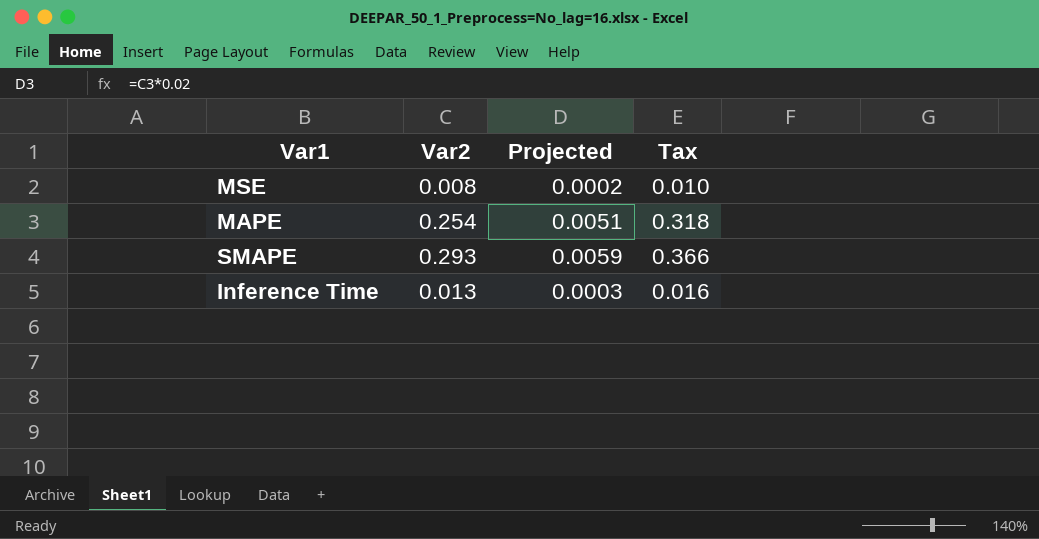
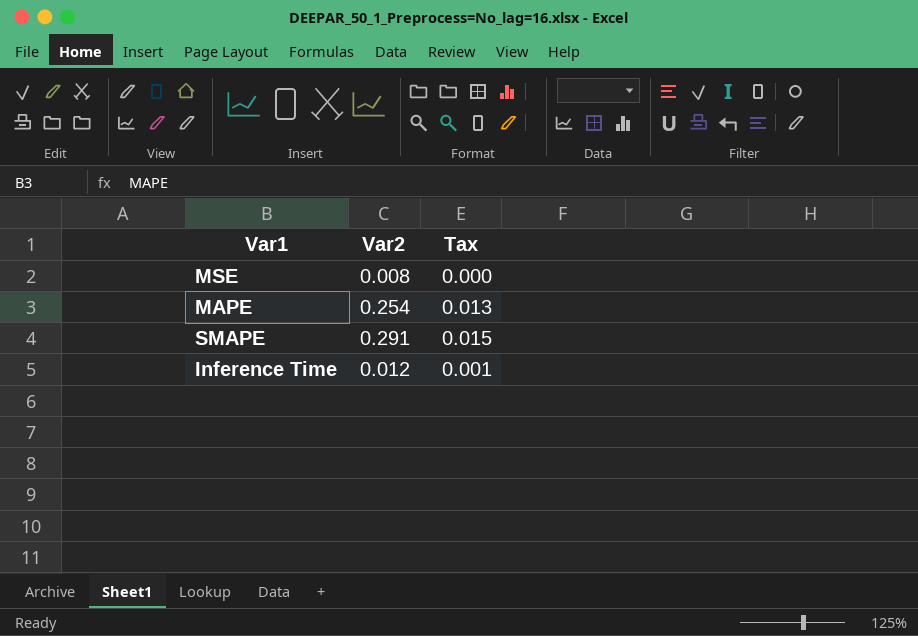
column Projected | formula: [Var2] * 0.02 -> none
column Tax | formula: [Var2] * 1.25 -> [Var2] * 0.05
SMAPE | Var2: 0.293 -> 0.291
Inference Time | Var2: 0.013 -> 0.012

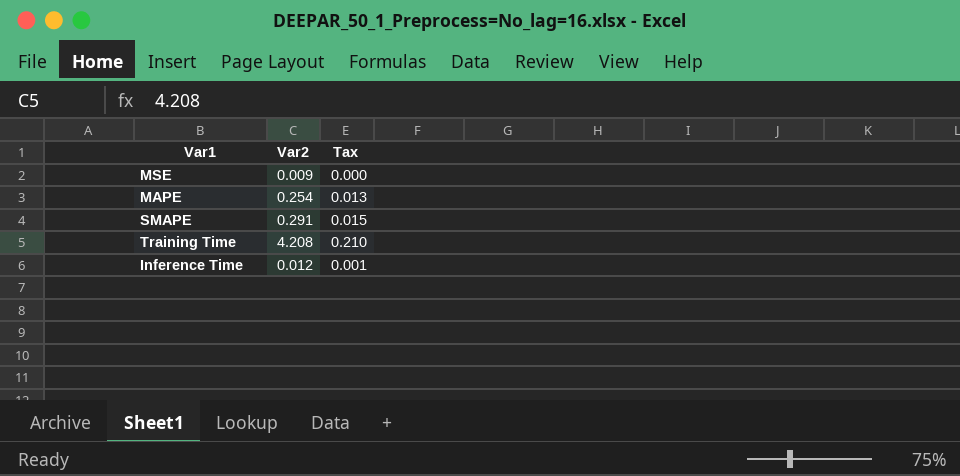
MSE | Var2: 0.008 -> 0.009
row Training Time: none -> 4.208 | 0.210

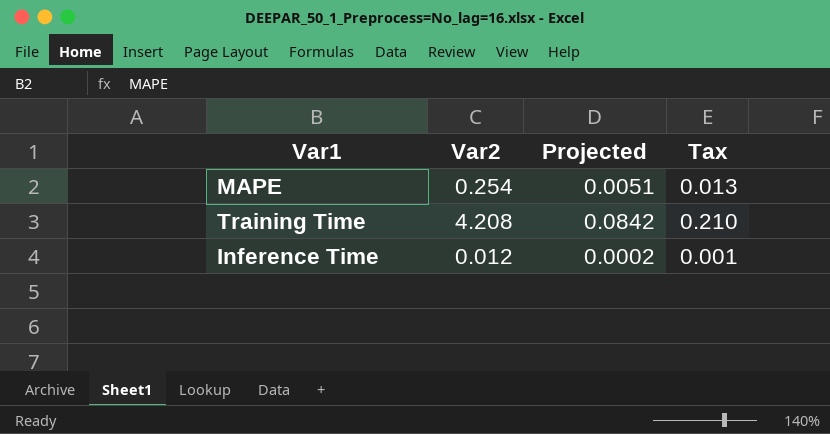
column Projected | formula: none -> [Var2] * 0.02
row MSE: 0.009 | 0.000 -> none
row SMAPE: 0.291 | 0.015 -> none

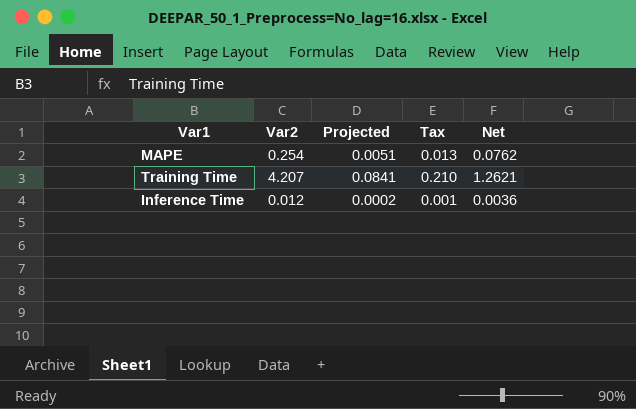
column Net | formula: none -> [Var2] * 0.3
Training Time | Var2: 4.208 -> 4.207
Training Time | Projected: 0.0842 -> 0.0841

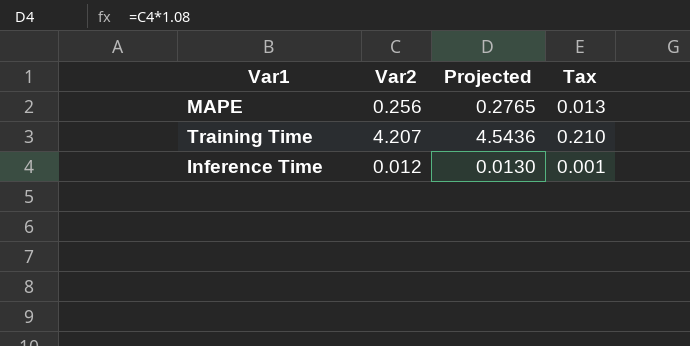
column Net | formula: [Var2] * 0.3 -> none
column Projected | formula: [Var2] * 0.02 -> [Var2] * 1.08
MAPE | Var2: 0.254 -> 0.256

